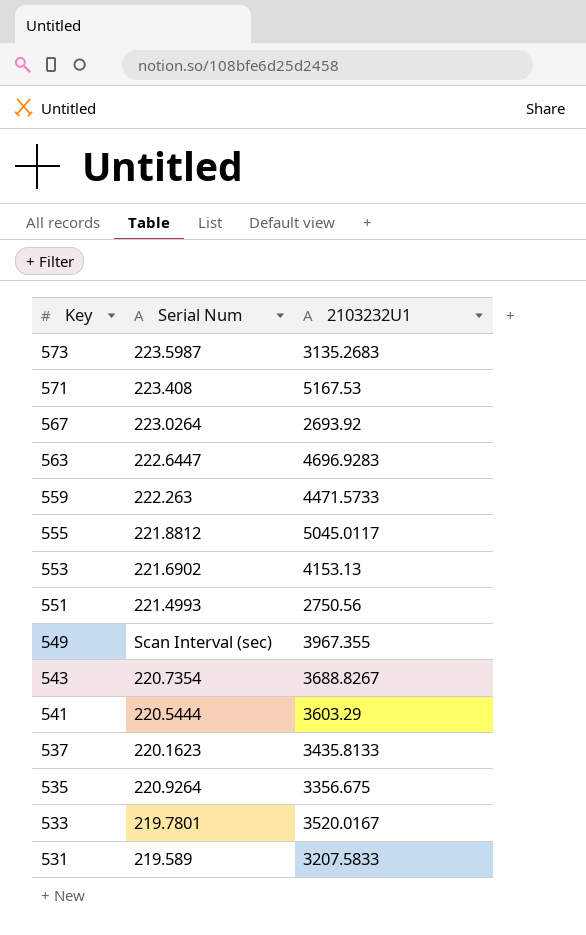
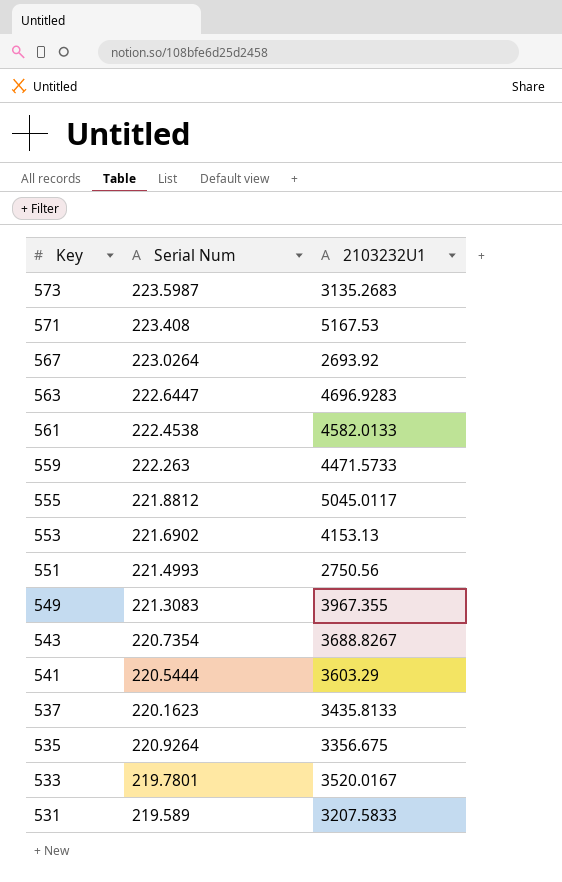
row 561: none -> 222.4538 | 4582.0133
549 | Serial Num: Scan Interval (sec) -> 221.3083

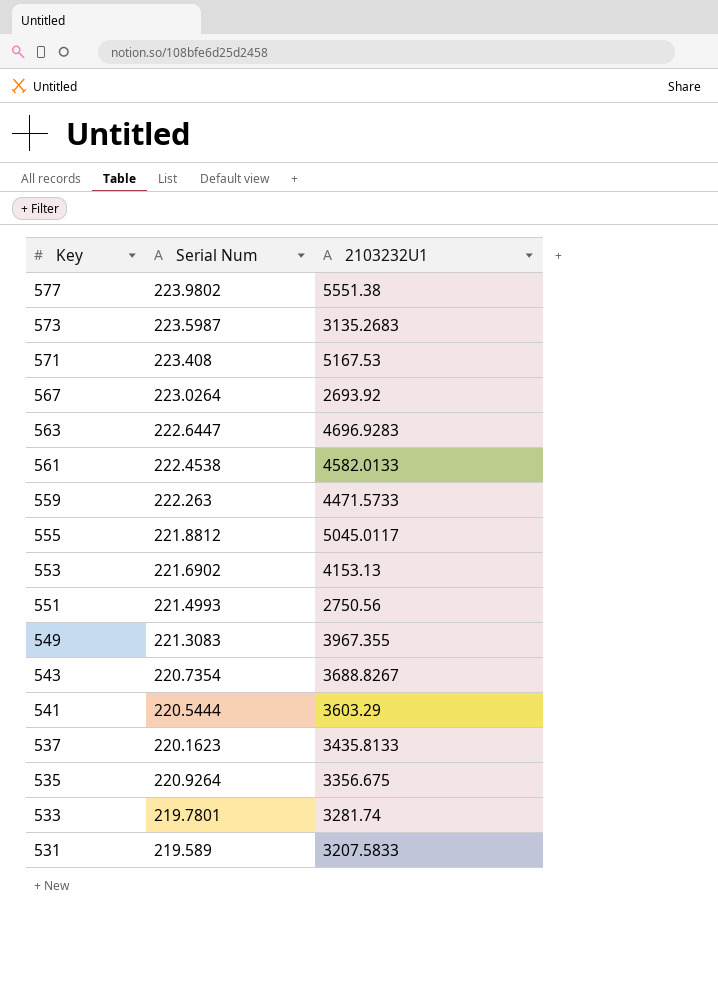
row 577: none -> 223.9802 | 5551.38
533 | 2103232U1: 3520.0167 -> 3281.74

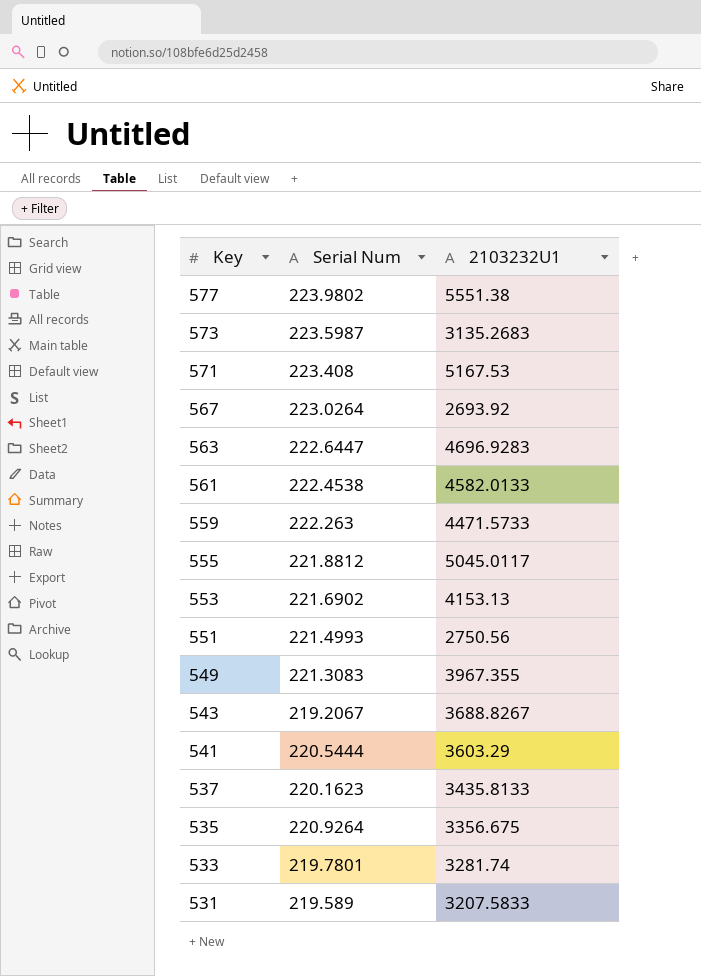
543 | Serial Num: 220.7354 -> 219.2067

